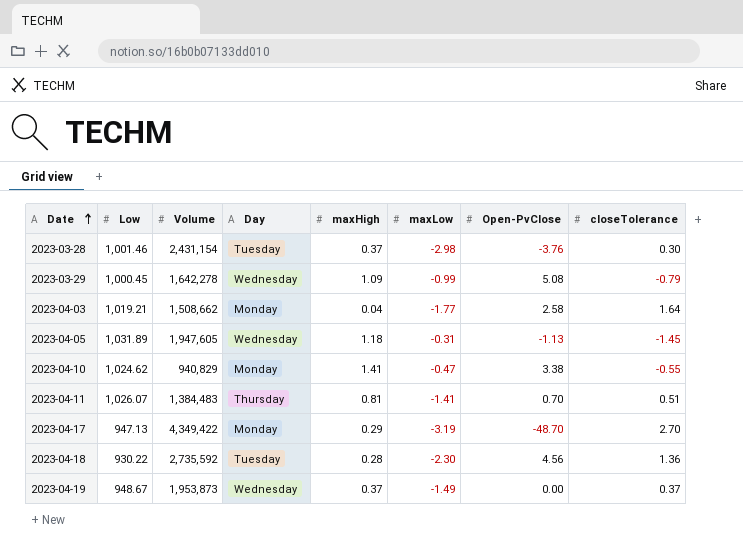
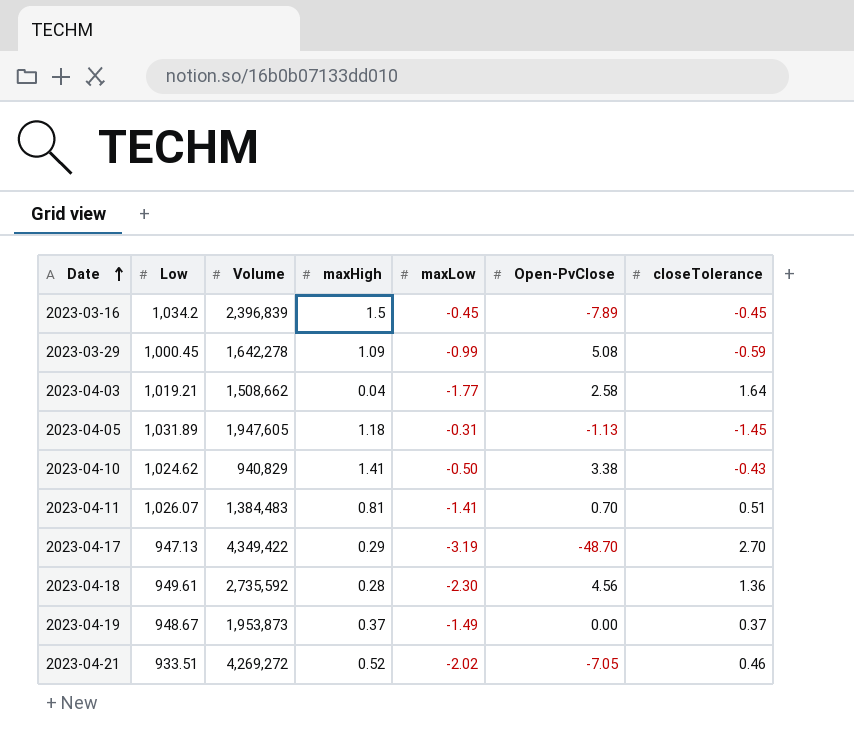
column Day | position: 4 -> none
row 2023-03-28: 1,001.46 | 2,431,154 | Tuesday | 0.37 | -2.98 | -3.76 | 0.30 -> none
row 2023-03-16: none -> 1,034.2 | 2,396,839 | 1.5 | -0.45 | -7.89 | -0.45
2023-03-29 | closeTolerance: -0.79 -> -0.59
2023-04-10 | maxLow: -0.47 -> -0.50
2023-04-10 | closeTolerance: -0.55 -> -0.43
2023-04-18 | Low: 930.22 -> 949.61
row 2023-04-21: none -> 933.51 | 4,269,272 | 0.52 | -2.02 | -7.05 | 0.46

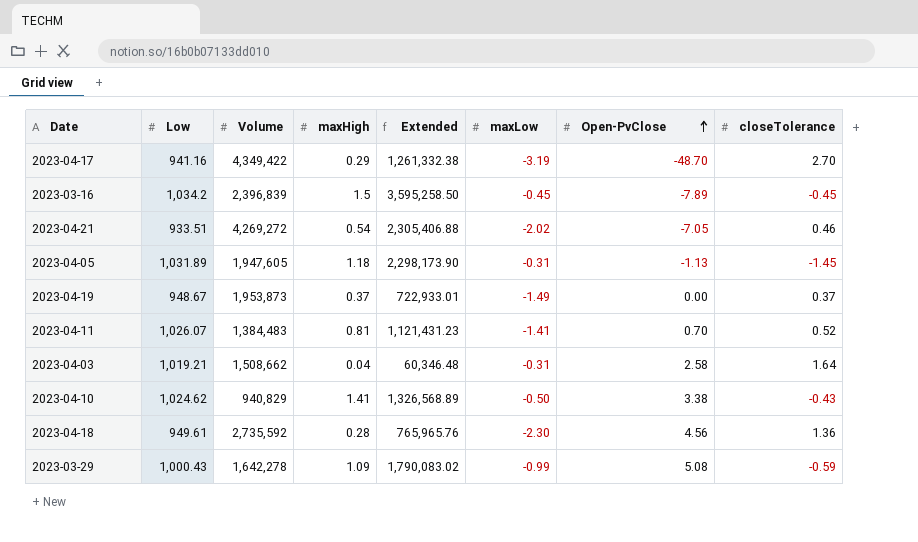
row order: Date ascending -> Open-PvClose ascending
column Extended | formula: none -> [Volume] * [maxHigh]
2023-04-17 | Low: 947.13 -> 941.16
2023-04-21 | maxHigh: 0.52 -> 0.54
2023-04-11 | closeTolerance: 0.51 -> 0.52
2023-04-03 | maxLow: -1.77 -> -0.31
2023-03-29 | Low: 1,000.45 -> 1,000.43

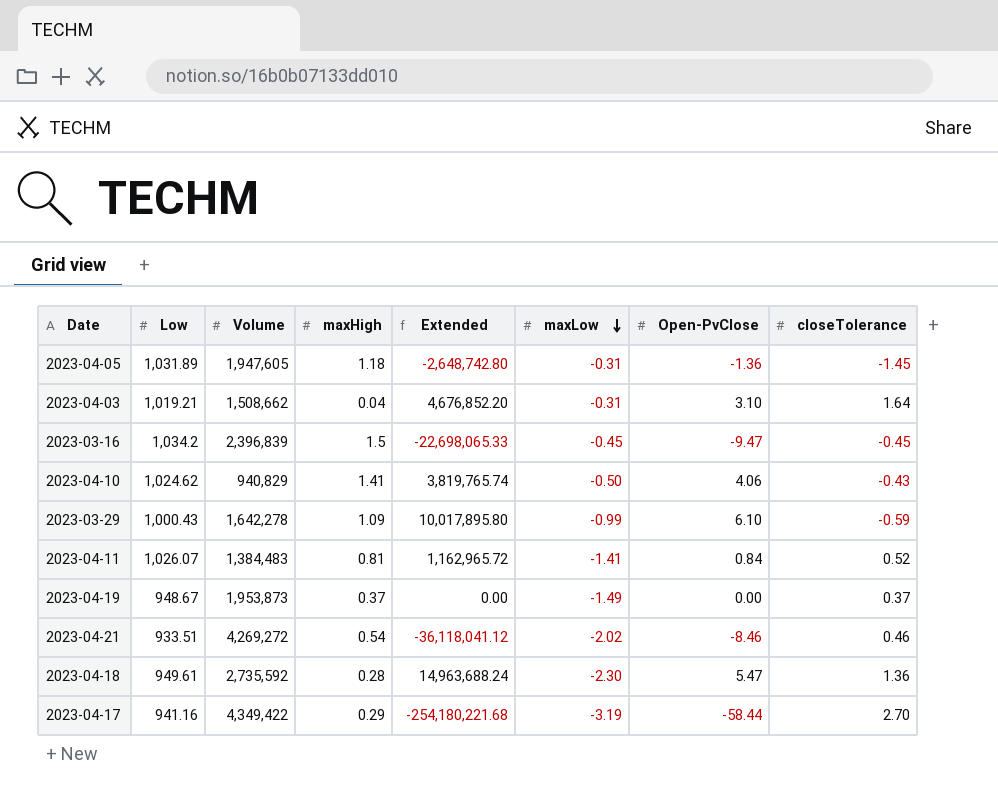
row order: Open-PvClose ascending -> maxLow descending
column Extended | formula: [Volume] * [maxHigh] -> [Volume] * [Open-PvClose]
2023-04-05 | Open-PvClose: -1.13 -> -1.36
2023-04-03 | Open-PvClose: 2.58 -> 3.10
2023-03-16 | Open-PvClose: -7.89 -> -9.47
2023-04-10 | Open-PvClose: 3.38 -> 4.06
2023-03-29 | Open-PvClose: 5.08 -> 6.10
2023-04-11 | Open-PvClose: 0.70 -> 0.84
2023-04-21 | Open-PvClose: -7.05 -> -8.46
2023-04-18 | Open-PvClose: 4.56 -> 5.47
2023-04-17 | Open-PvClose: -48.70 -> -58.44

